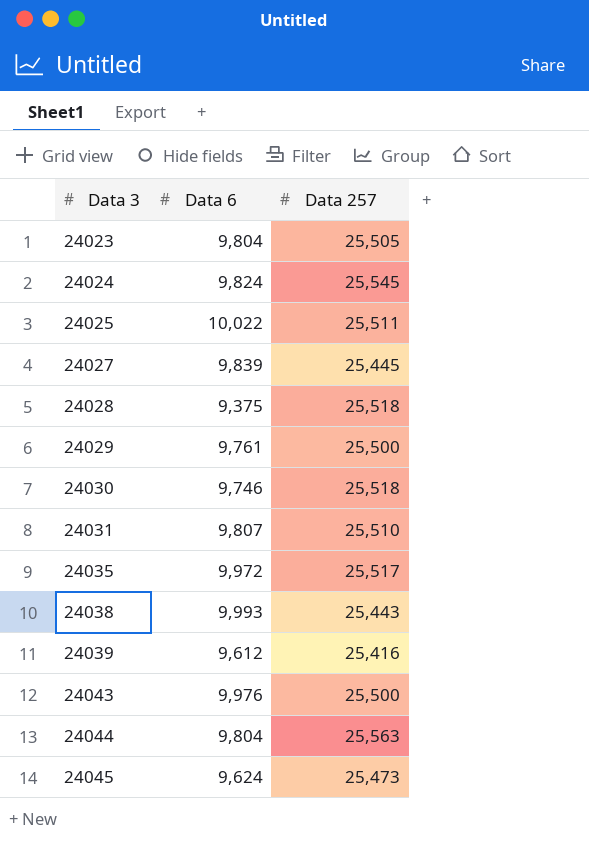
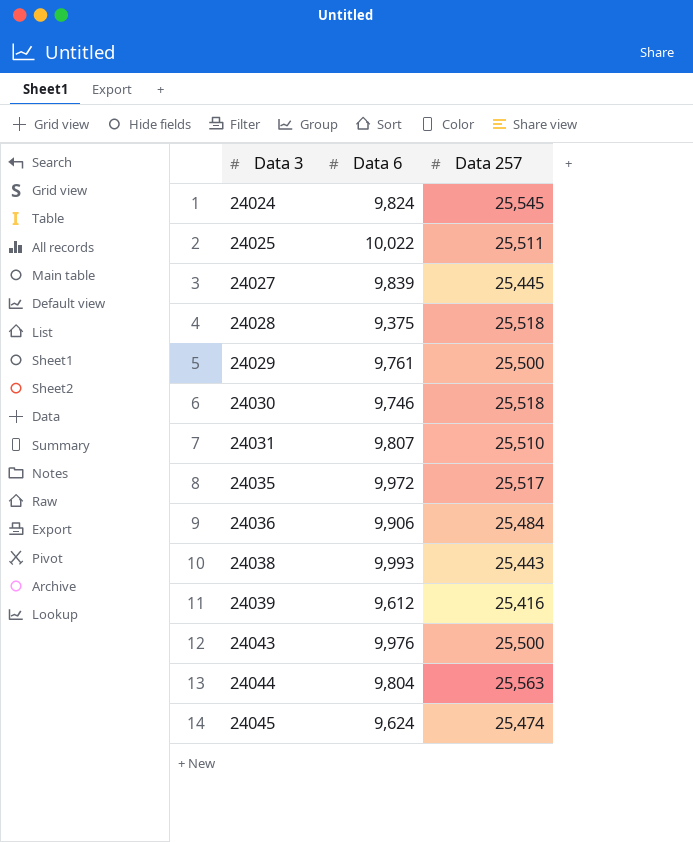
row 24023: 9,804 | 25,505 -> none
row 24036: none -> 9,906 | 25,484
24045 | Data 257: 25,473 -> 25,474

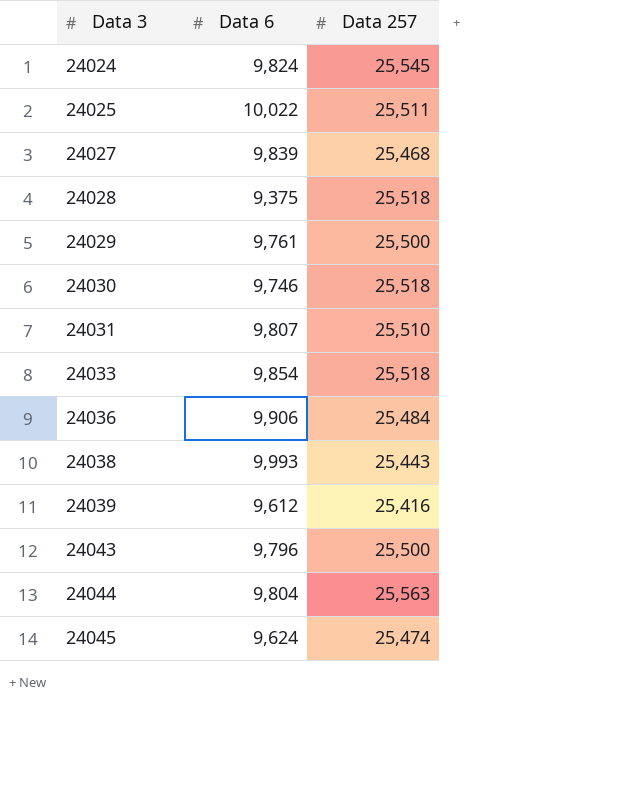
row 24035: 9,972 | 25,517 -> none
24027 | Data 257: 25,445 -> 25,468
row 24033: none -> 9,854 | 25,518
24043 | Data 6: 9,976 -> 9,796

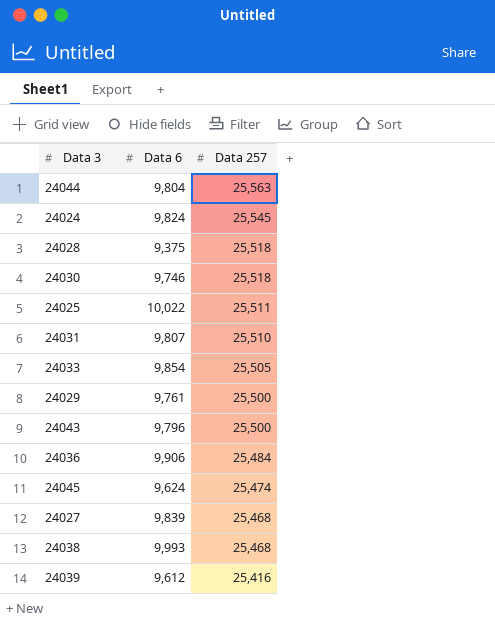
row order: Data 3 ascending -> Data 257 descending
24033 | Data 257: 25,518 -> 25,505
24038 | Data 257: 25,443 -> 25,468

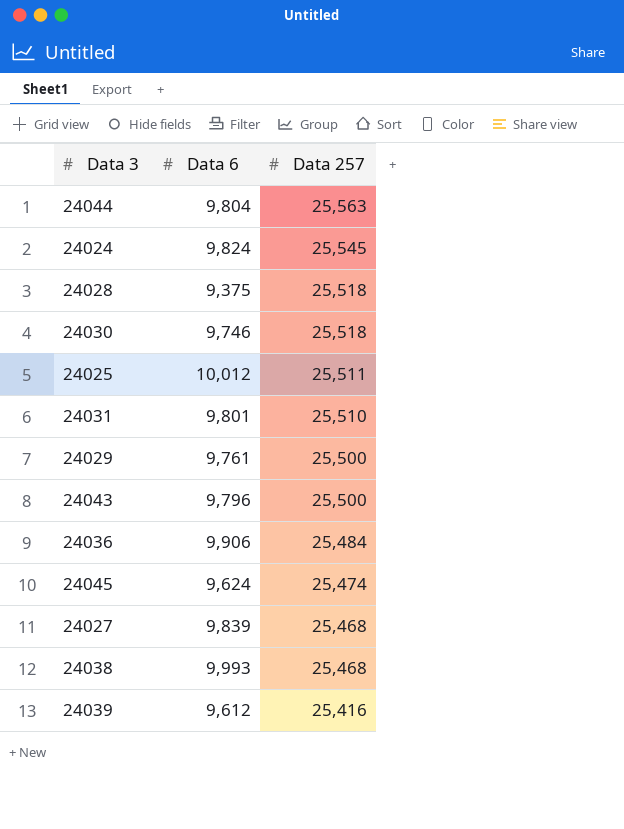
row 24033: 9,854 | 25,505 -> none
24025 | Data 6: 10,022 -> 10,012
24031 | Data 6: 9,807 -> 9,801

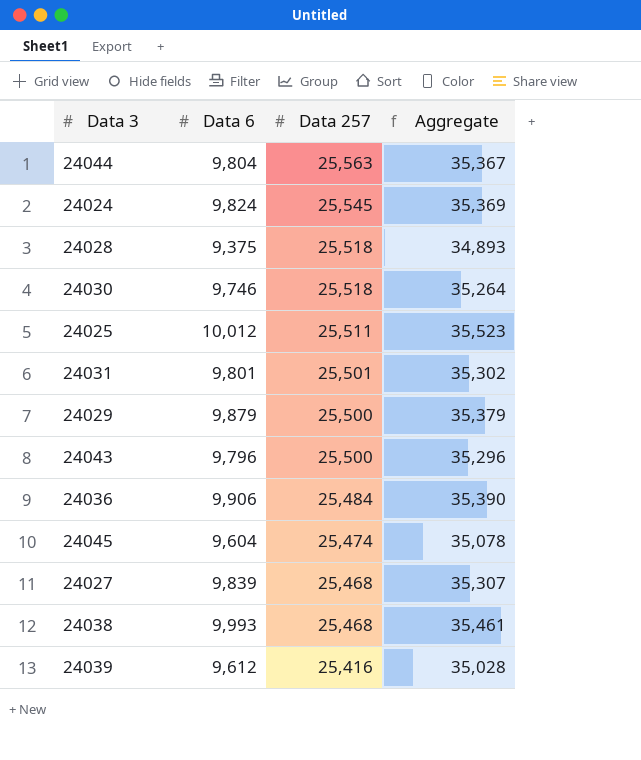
column Aggregate | formula: none -> [Data 6] + [Data 257]
24031 | Data 257: 25,510 -> 25,501
24029 | Data 6: 9,761 -> 9,879
24045 | Data 6: 9,624 -> 9,604

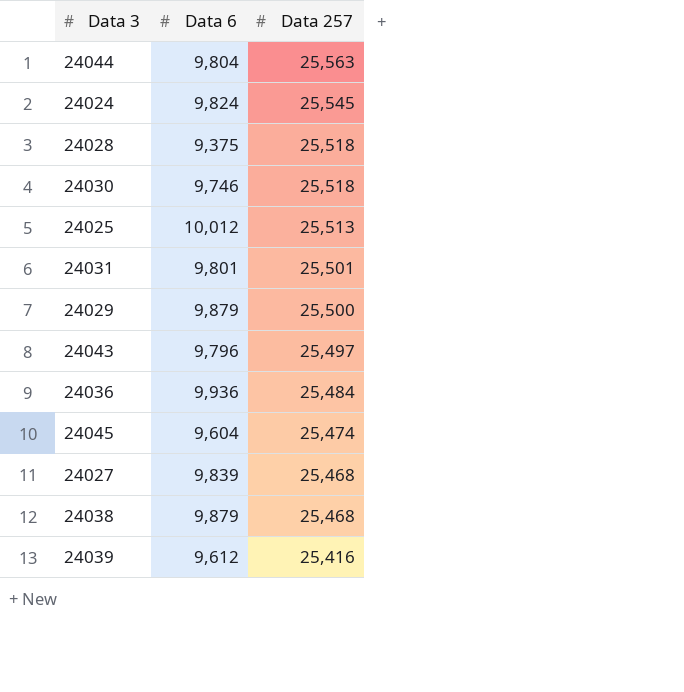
column Aggregate | formula: [Data 6] + [Data 257] -> none
24025 | Data 257: 25,511 -> 25,513
24043 | Data 257: 25,500 -> 25,497
24036 | Data 6: 9,906 -> 9,936
24038 | Data 6: 9,993 -> 9,879

